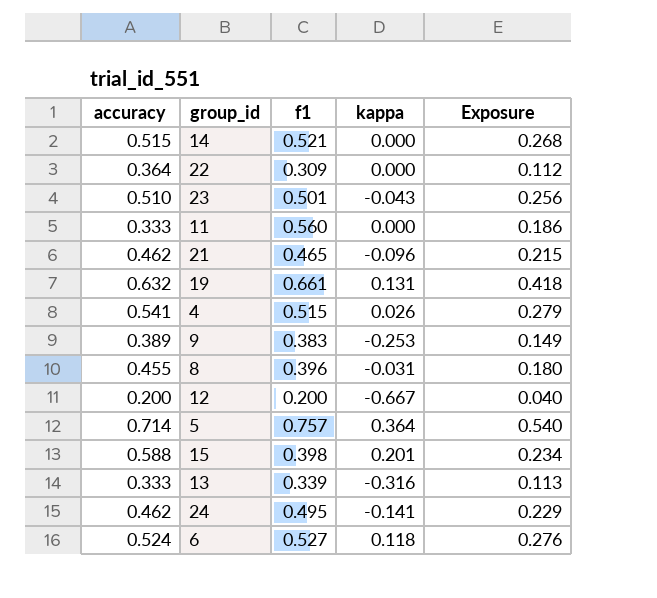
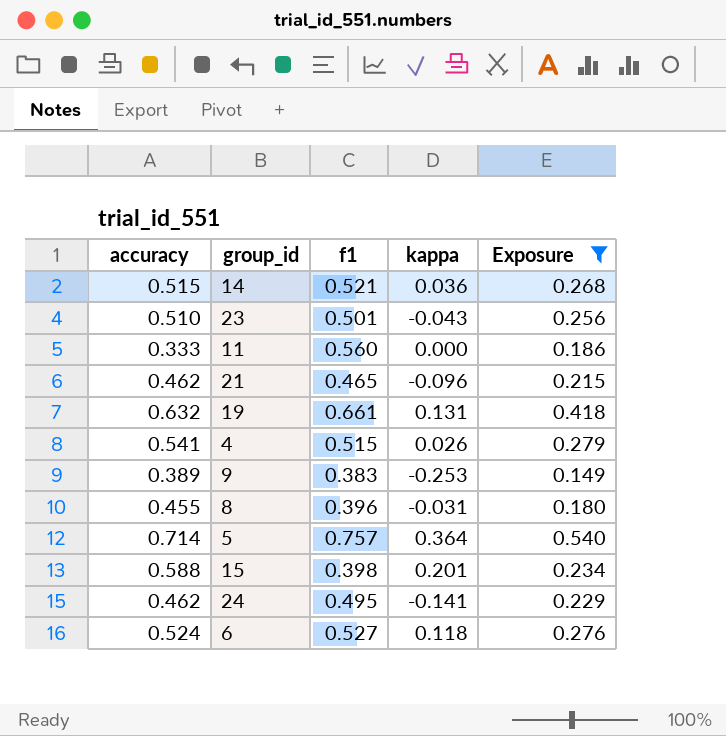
filter: none -> Exposure >= 0.149
14 | kappa: 0.000 -> 0.036

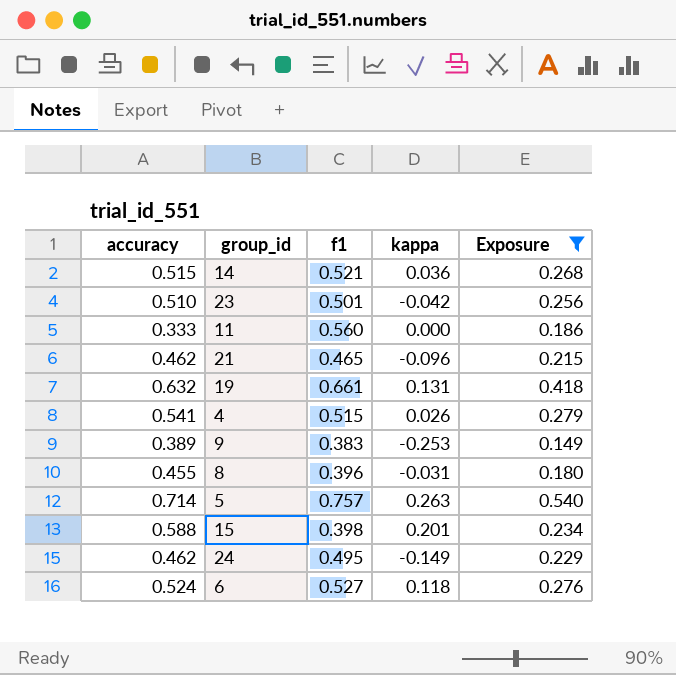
23 | kappa: -0.043 -> -0.042
5 | kappa: 0.364 -> 0.263
24 | kappa: -0.141 -> -0.149

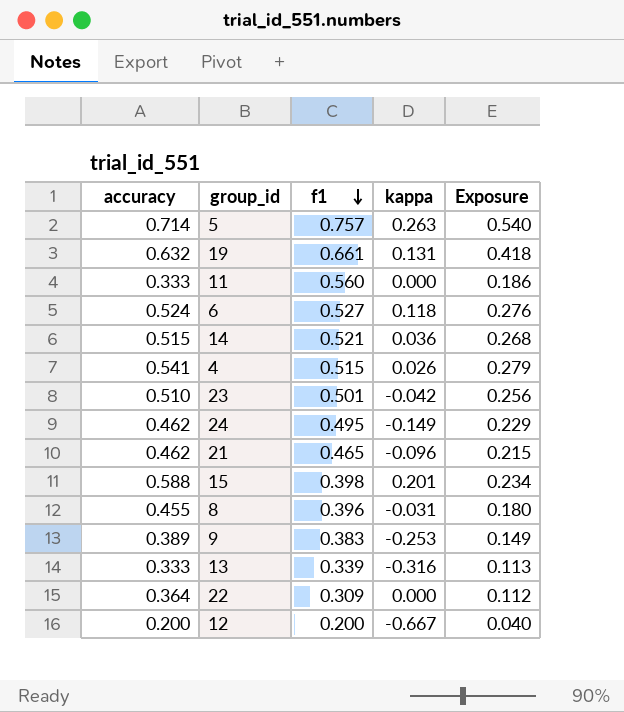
filter: Exposure >= 0.149 -> none
row order: none -> f1 descending

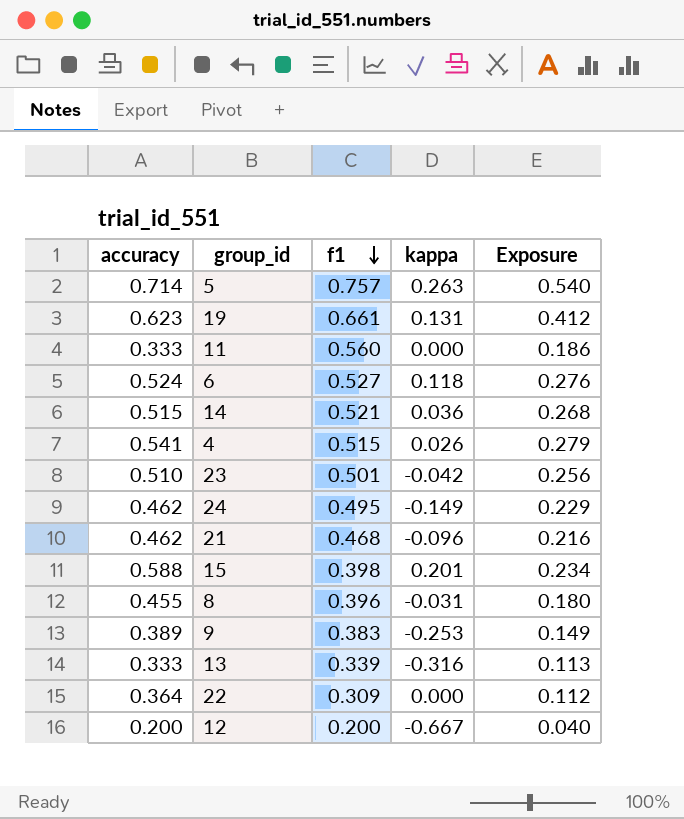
19 | accuracy: 0.632 -> 0.623
19 | Exposure: 0.418 -> 0.412
21 | f1: 0.465 -> 0.468
21 | Exposure: 0.215 -> 0.216

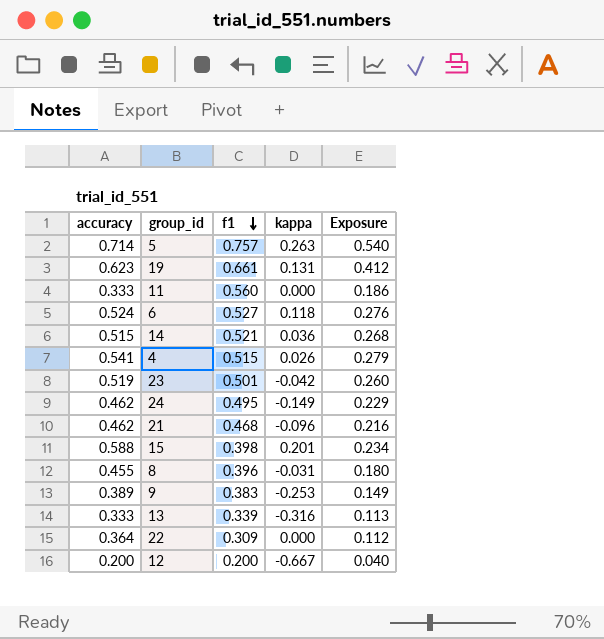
23 | accuracy: 0.510 -> 0.519
23 | Exposure: 0.256 -> 0.260

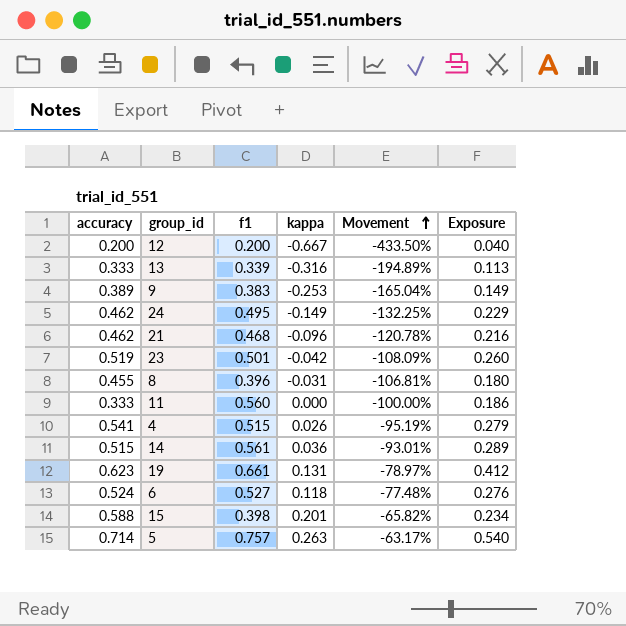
row order: f1 descending -> Movement ascending
column Movement | formula: none -> ([kappa] - [accuracy]) / [accuracy]
row 22: 0.364 | 0.309 | 0.000 | 0.112 -> none
14 | f1: 0.521 -> 0.561
14 | Exposure: 0.268 -> 0.289

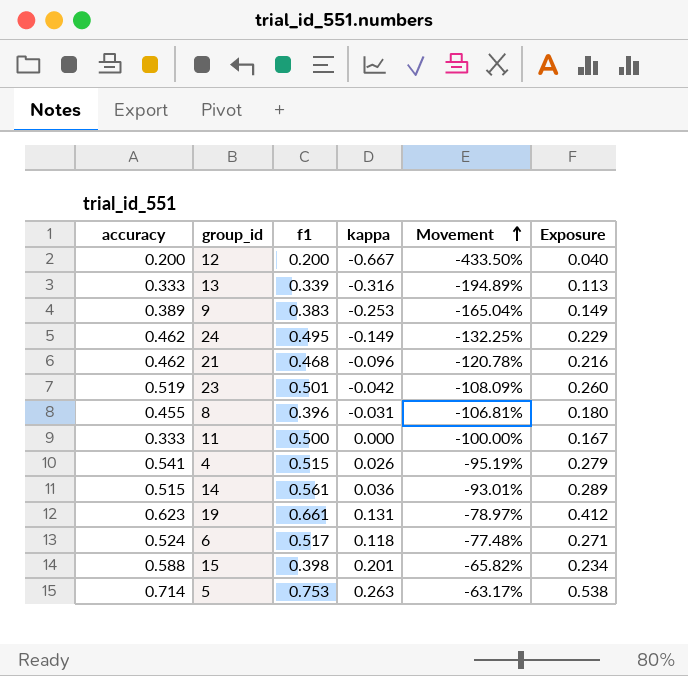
11 | f1: 0.560 -> 0.500
11 | Exposure: 0.186 -> 0.167
6 | f1: 0.527 -> 0.517
6 | Exposure: 0.276 -> 0.271
5 | f1: 0.757 -> 0.753
5 | Exposure: 0.540 -> 0.538

